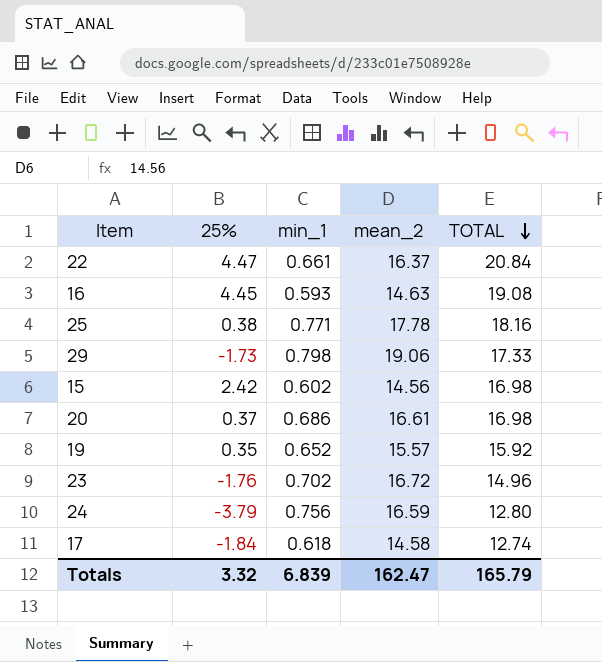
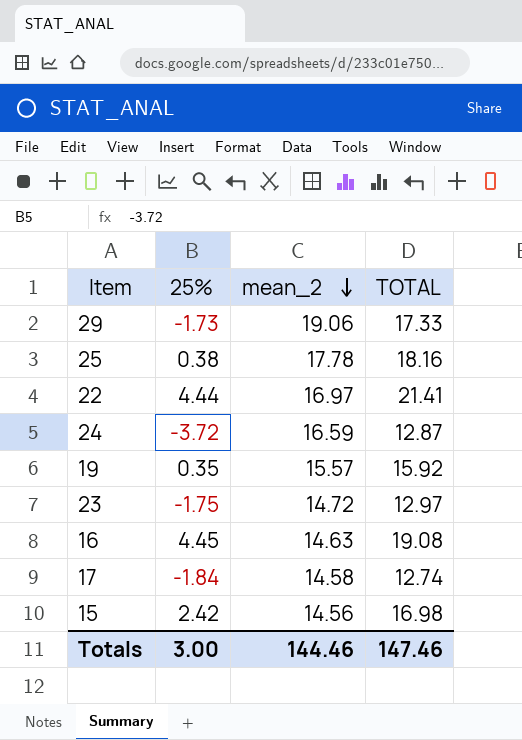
row order: TOTAL descending -> mean_2 descending
column min_1 | position: 3 -> none
row 20: 0.37 | 0.686 | 16.61 | 16.98 -> none
22 | 25%: 4.47 -> 4.44
22 | mean_2: 16.37 -> 16.97
22 | TOTAL: 20.84 -> 21.41
24 | 25%: -3.79 -> -3.72
24 | TOTAL: 12.80 -> 12.87
23 | 25%: -1.76 -> -1.75
23 | mean_2: 16.72 -> 14.72
23 | TOTAL: 14.96 -> 12.97
Totals | 25%: 3.32 -> 3.00
Totals | mean_2: 162.47 -> 144.46
Totals | TOTAL: 165.79 -> 147.46

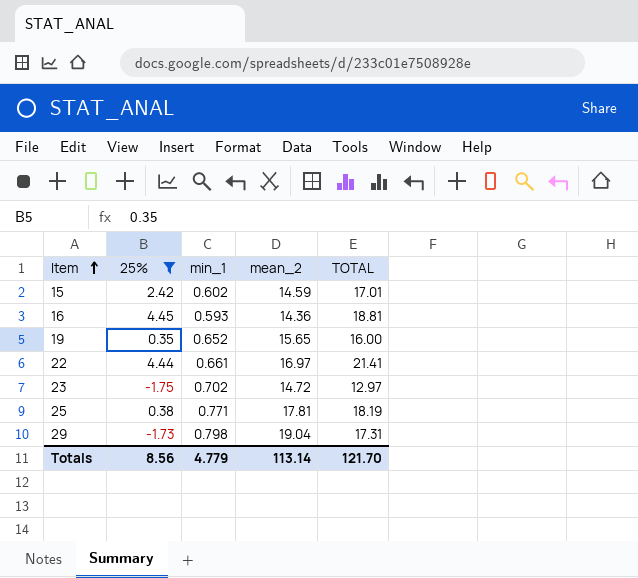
filter: none -> 25% >= -1.75
row order: mean_2 descending -> Item ascending
column min_1 | position: none -> 3
15 | mean_2: 14.56 -> 14.59
15 | TOTAL: 16.98 -> 17.01
16 | mean_2: 14.63 -> 14.36
16 | TOTAL: 19.08 -> 18.81
19 | mean_2: 15.57 -> 15.65
19 | TOTAL: 15.92 -> 16.00
25 | mean_2: 17.78 -> 17.81
25 | TOTAL: 18.16 -> 18.19
29 | mean_2: 19.06 -> 19.04
29 | TOTAL: 17.33 -> 17.31
Totals | 25%: 3.00 -> 8.56
Totals | mean_2: 144.46 -> 113.14
Totals | TOTAL: 147.46 -> 121.70

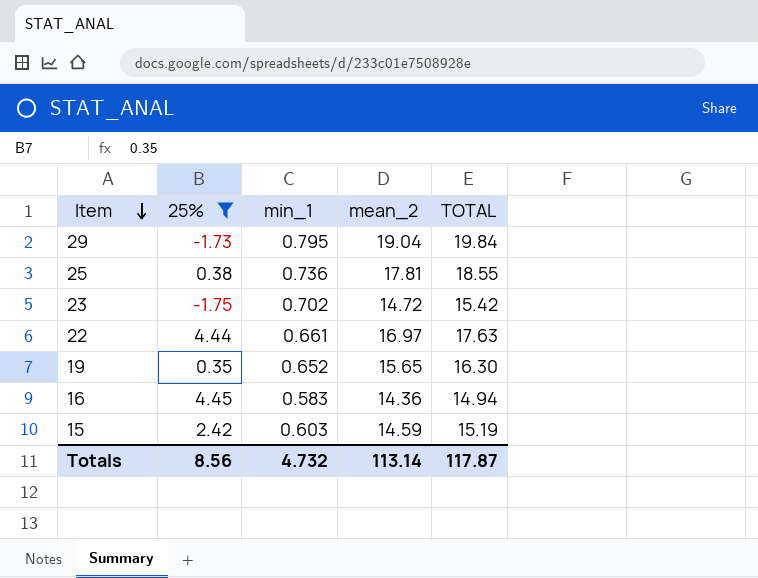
row order: Item ascending -> Item descending
column TOTAL | formula: [25%] + [mean_2] -> [min_1] + [mean_2]
29 | min_1: 0.798 -> 0.795
25 | min_1: 0.771 -> 0.736
16 | min_1: 0.593 -> 0.583
15 | min_1: 0.602 -> 0.603
Totals | min_1: 4.779 -> 4.732
Totals | TOTAL: 121.70 -> 117.87

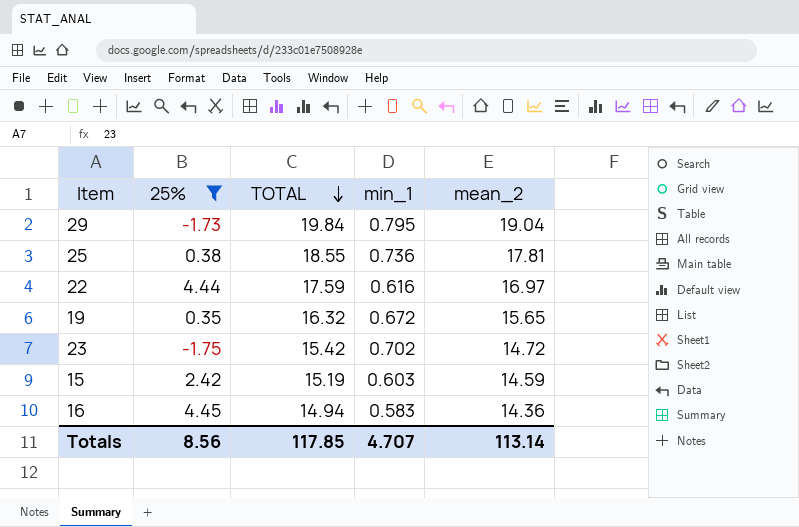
row order: Item descending -> TOTAL descending
column TOTAL | position: 5 -> 3
22 | TOTAL: 17.63 -> 17.59
22 | min_1: 0.661 -> 0.616
19 | TOTAL: 16.30 -> 16.32
19 | min_1: 0.652 -> 0.672
Totals | TOTAL: 117.87 -> 117.85
Totals | min_1: 4.732 -> 4.707

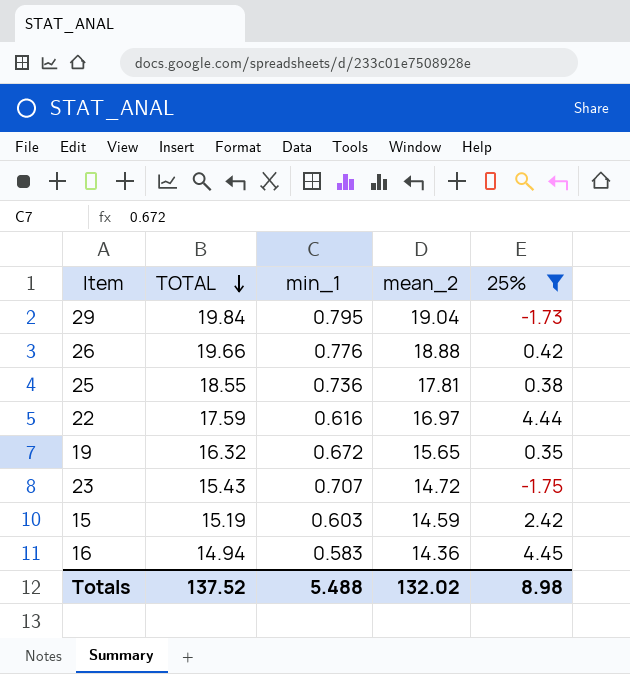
column 25% | position: 2 -> 5
row 26: none -> 19.66 | 0.776 | 18.88 | 0.42
23 | TOTAL: 15.42 -> 15.43
23 | min_1: 0.702 -> 0.707
Totals | TOTAL: 117.85 -> 137.52
Totals | min_1: 4.707 -> 5.488
Totals | mean_2: 113.14 -> 132.02
Totals | 25%: 8.56 -> 8.98

